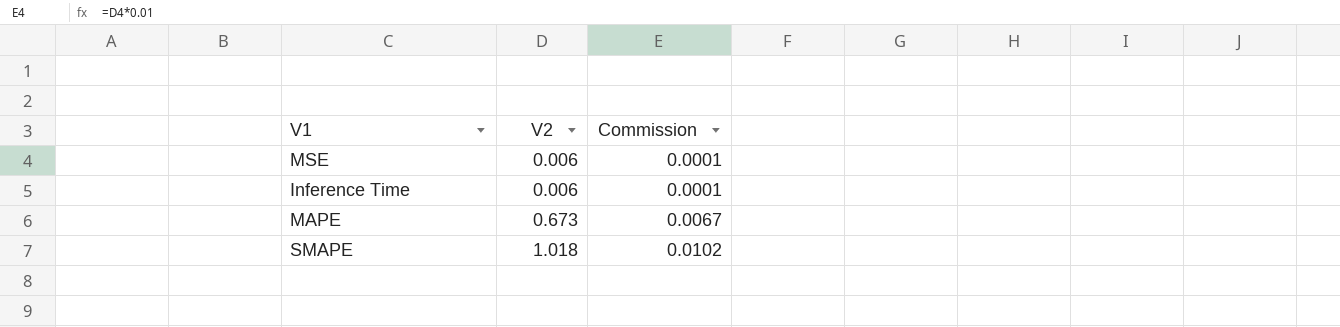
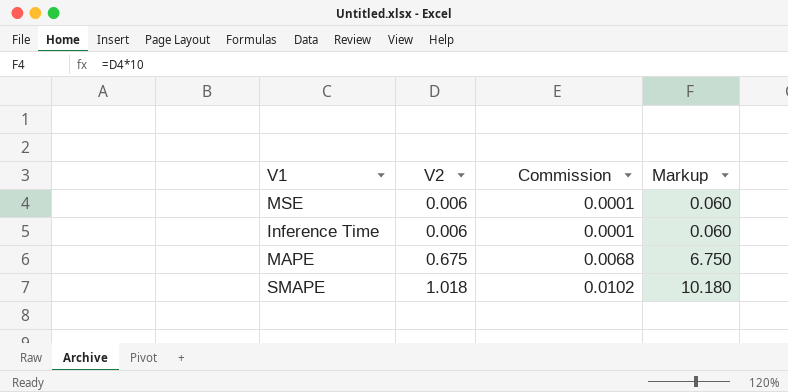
column Markup | formula: none -> [V2] * 10
MAPE | V2: 0.673 -> 0.675
MAPE | Commission: 0.0067 -> 0.0068

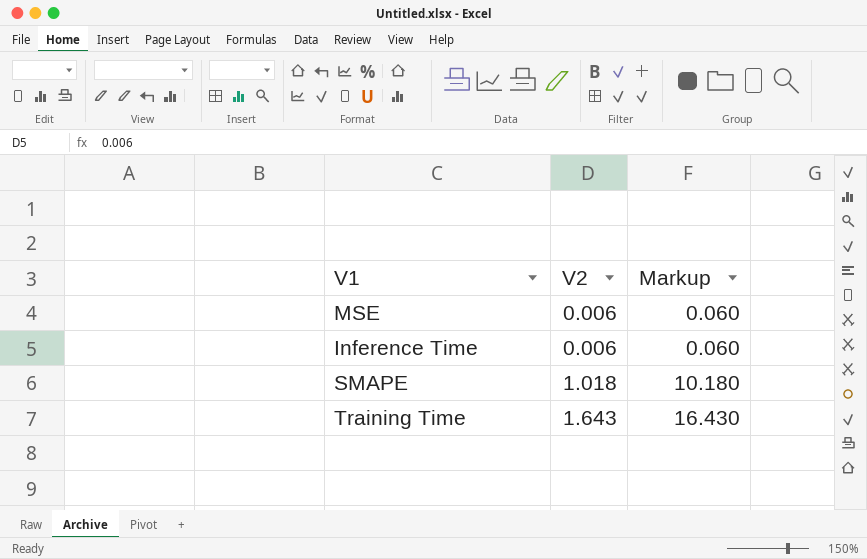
column Commission | formula: [V2] * 0.01 -> none
row MAPE: 0.675 | 0.0068 | 6.750 -> none
row Training Time: none -> 1.643 | 16.430

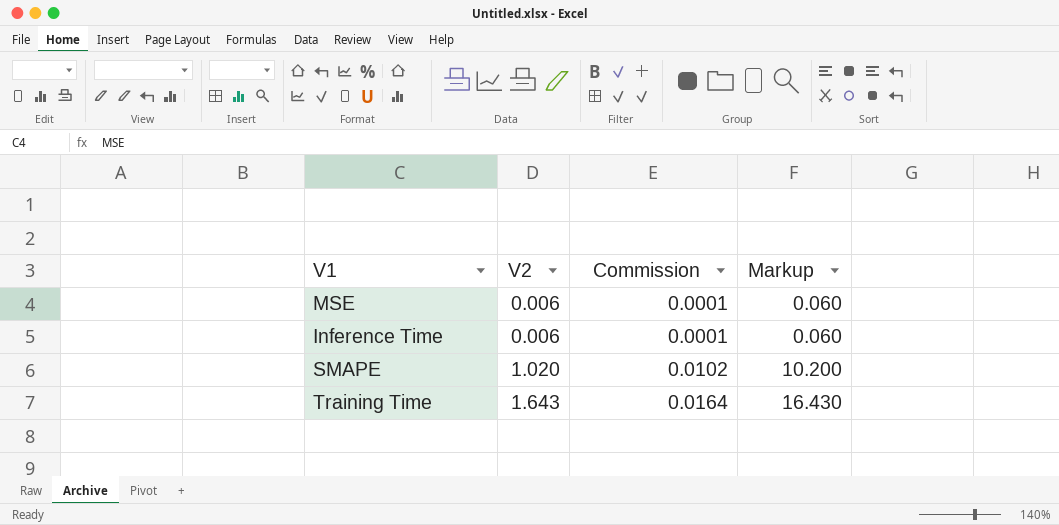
column Commission | formula: none -> [V2] * 0.01
SMAPE | V2: 1.018 -> 1.020
SMAPE | Markup: 10.180 -> 10.200

